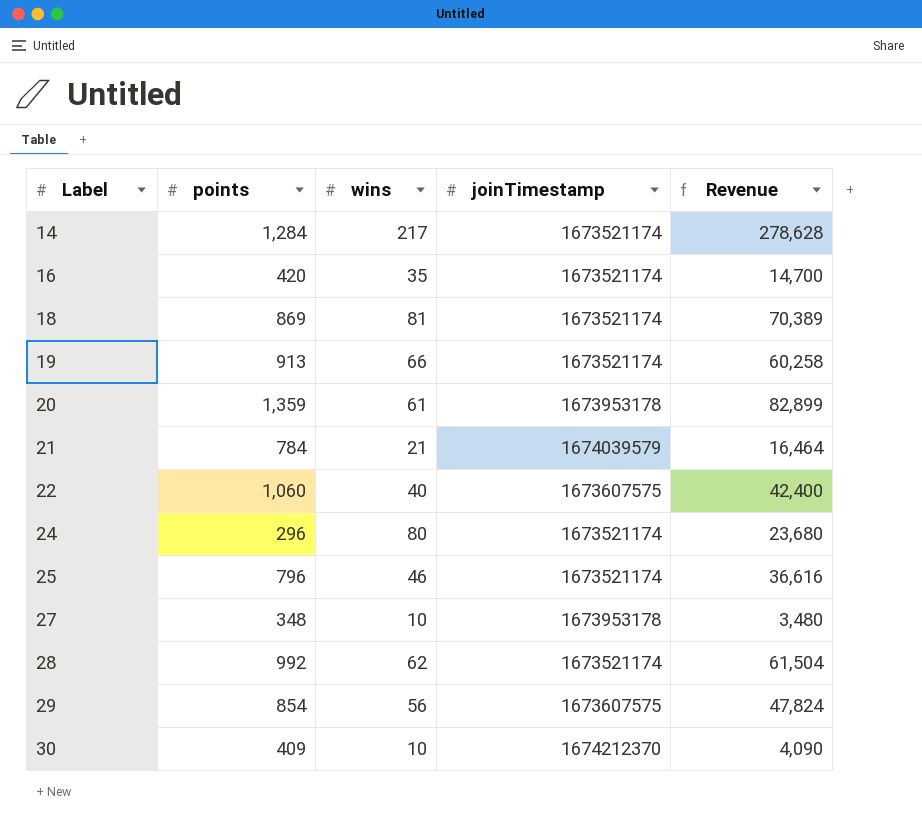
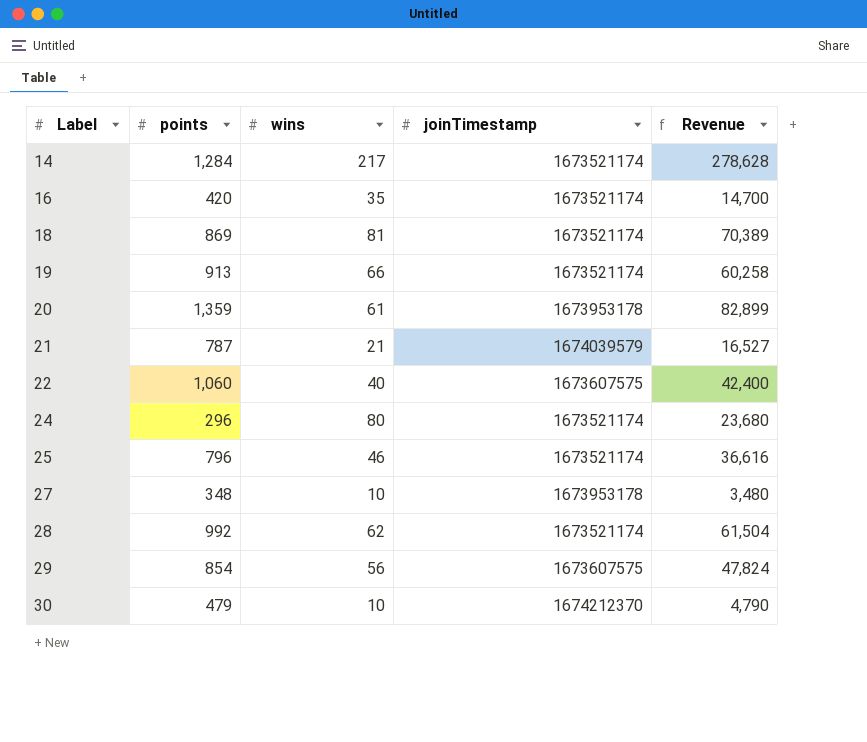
21 | points: 784 -> 787
21 | Revenue: 16,464 -> 16,527
30 | points: 409 -> 479
30 | Revenue: 4,090 -> 4,790

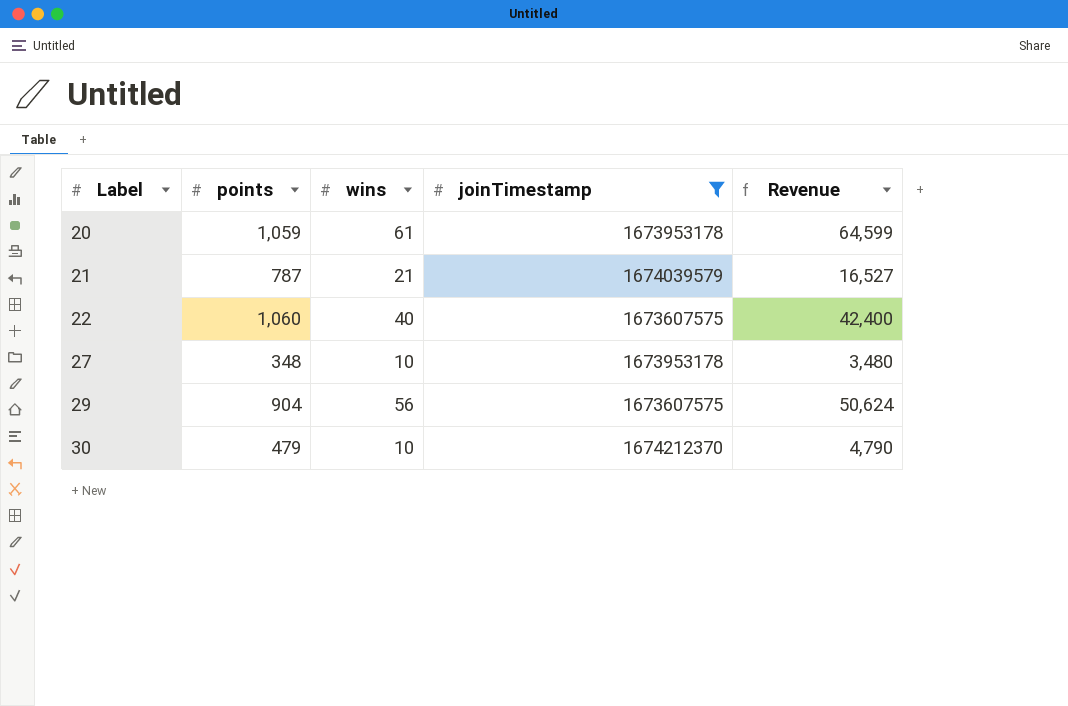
filter: none -> joinTimestamp != 1673521174
20 | points: 1,359 -> 1,059
20 | Revenue: 82,899 -> 64,599
29 | points: 854 -> 904
29 | Revenue: 47,824 -> 50,624

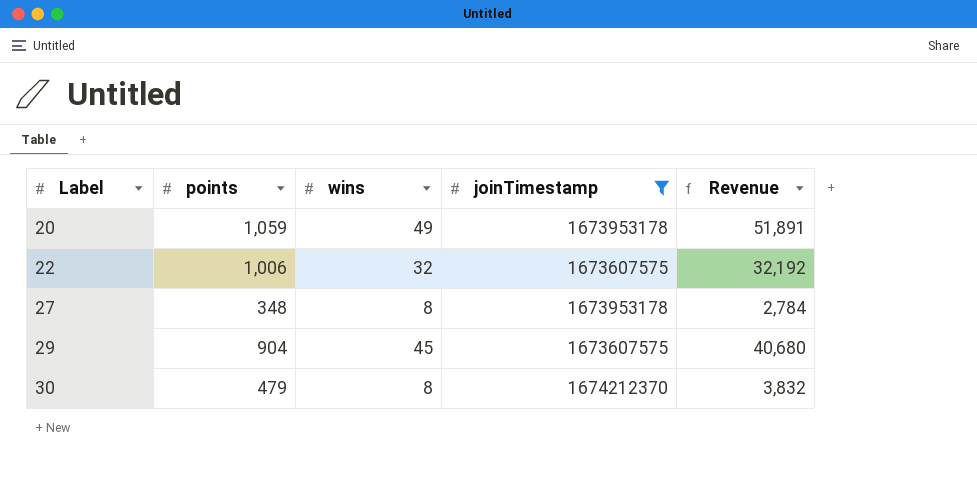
row 21: 787 | 21 | 1674039579 | 16,527 -> none
20 | wins: 61 -> 49
20 | Revenue: 64,599 -> 51,891
22 | points: 1,060 -> 1,006
22 | wins: 40 -> 32
22 | Revenue: 42,400 -> 32,192
27 | wins: 10 -> 8
27 | Revenue: 3,480 -> 2,784
29 | wins: 56 -> 45
29 | Revenue: 50,624 -> 40,680
30 | wins: 10 -> 8
30 | Revenue: 4,790 -> 3,832

